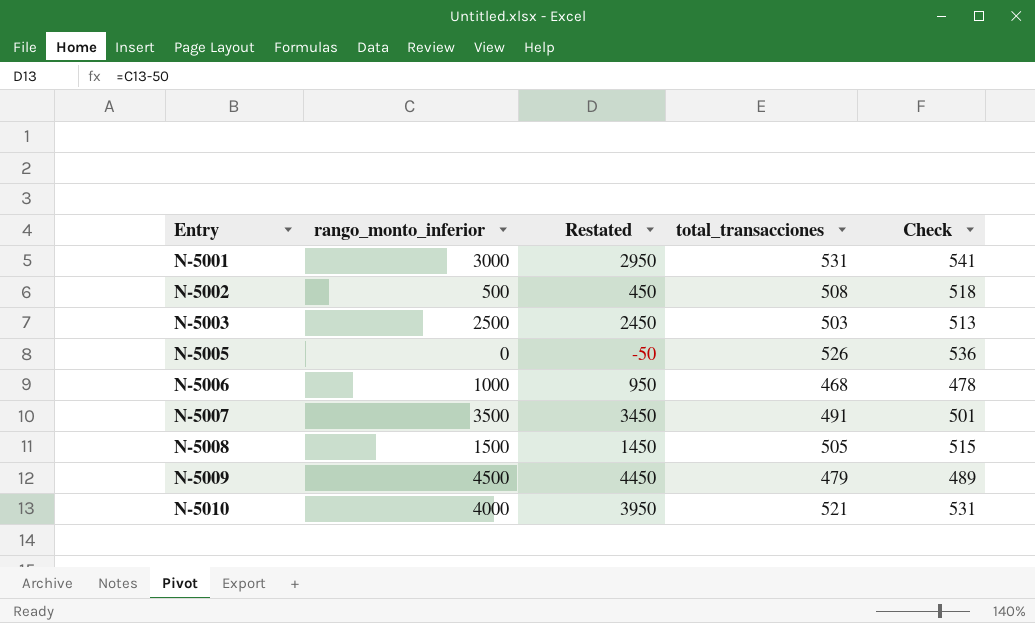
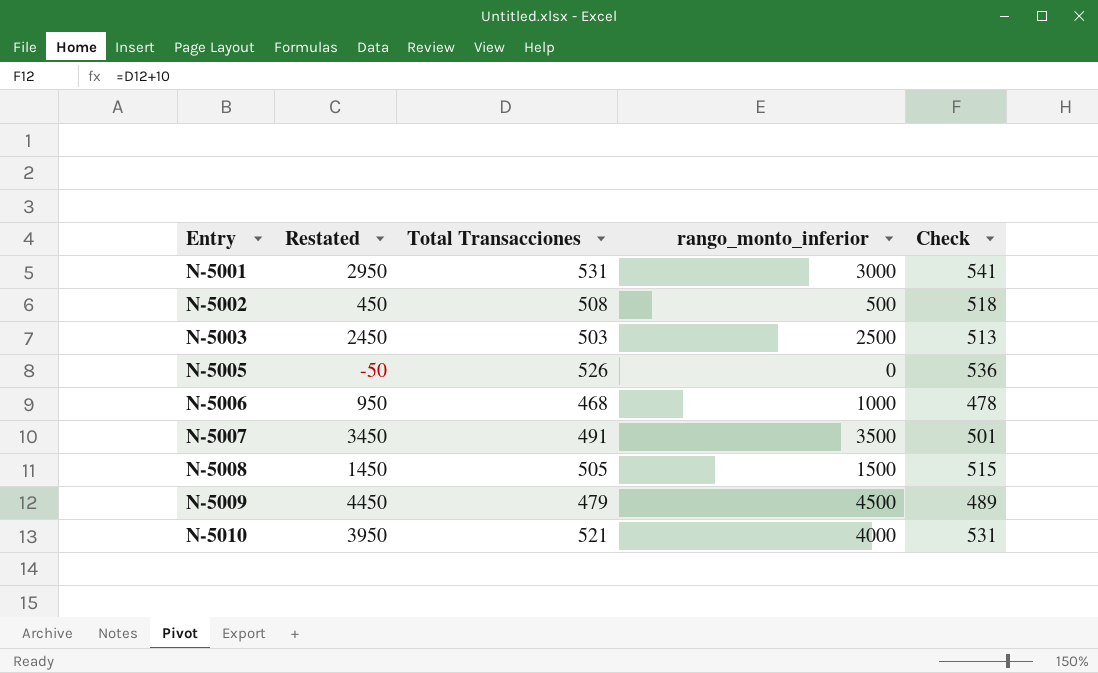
column name: total_transacciones -> Total Transacciones
column rango_monto_inferior | position: 2 -> 4

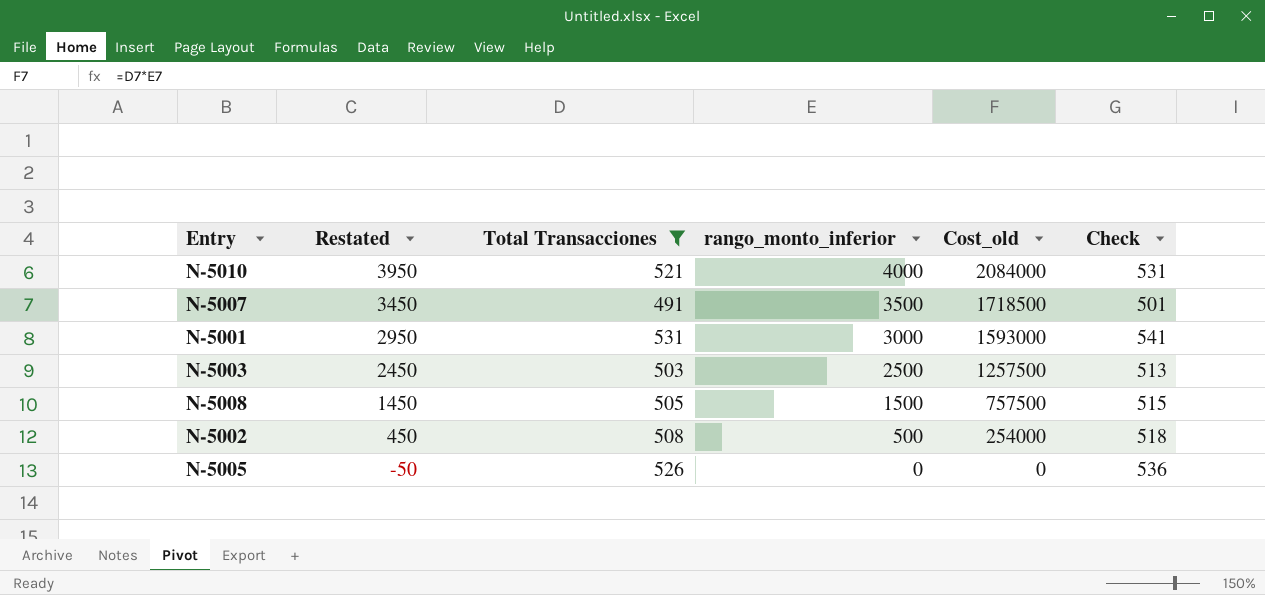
filter: none -> Total Transacciones >= 491
row order: Entry ascending -> Restated descending
column Cost_old | formula: none -> [Total Transacciones] * [rango_monto_inferior]

